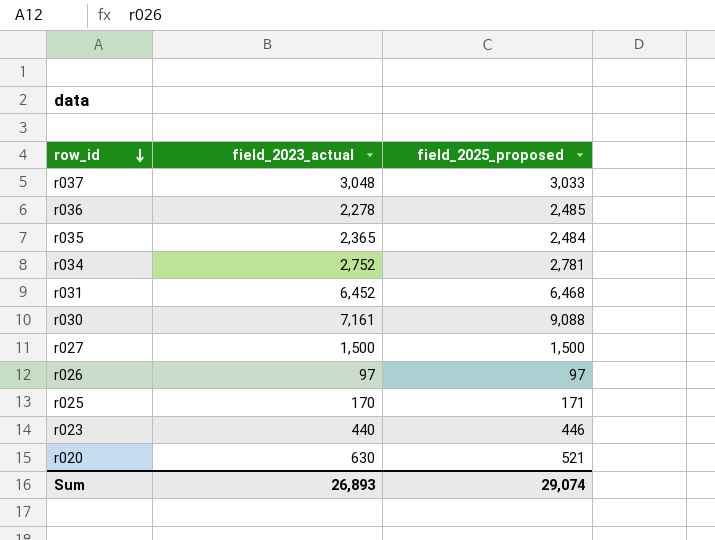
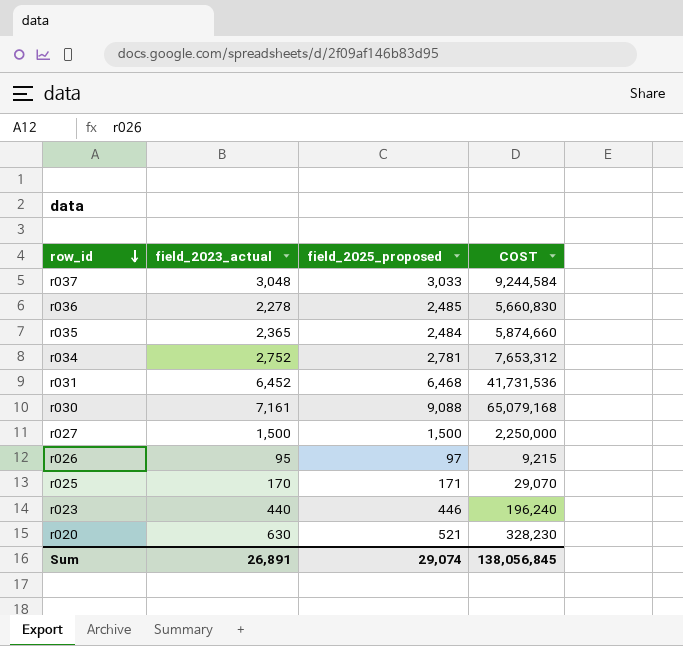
column COST | formula: none -> [field_2023_actual] * [field_2025_proposed]
r026 | field_2023_actual: 97 -> 95
Sum | field_2023_actual: 26,893 -> 26,891

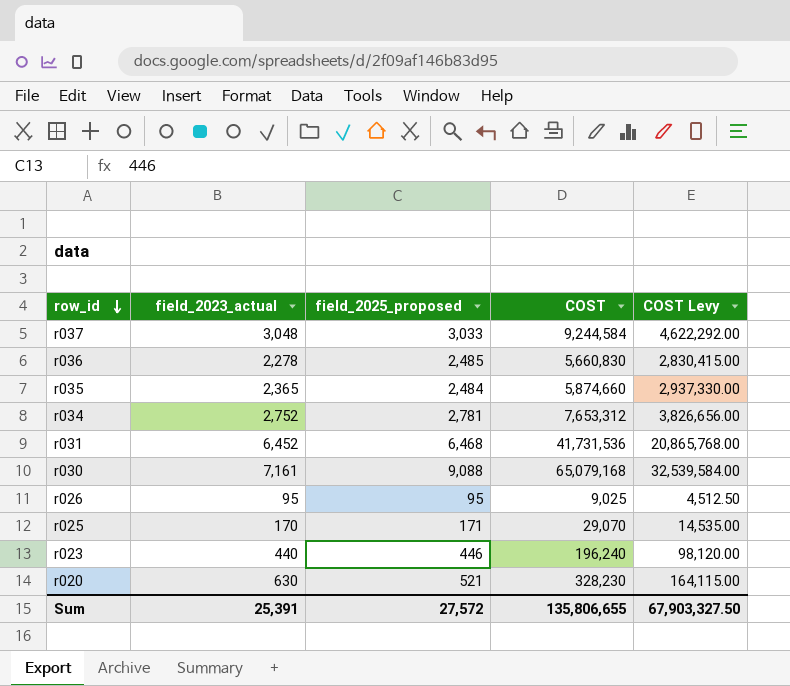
column COST Levy | formula: none -> [COST] * 0.5
row r027: 1,500 | 1,500 | 2,250,000 -> none
r026 | field_2025_proposed: 97 -> 95
r026 | COST: 9,215 -> 9,025
Sum | field_2023_actual: 26,891 -> 25,391
Sum | field_2025_proposed: 29,074 -> 27,572
Sum | COST: 138,056,845 -> 135,806,655

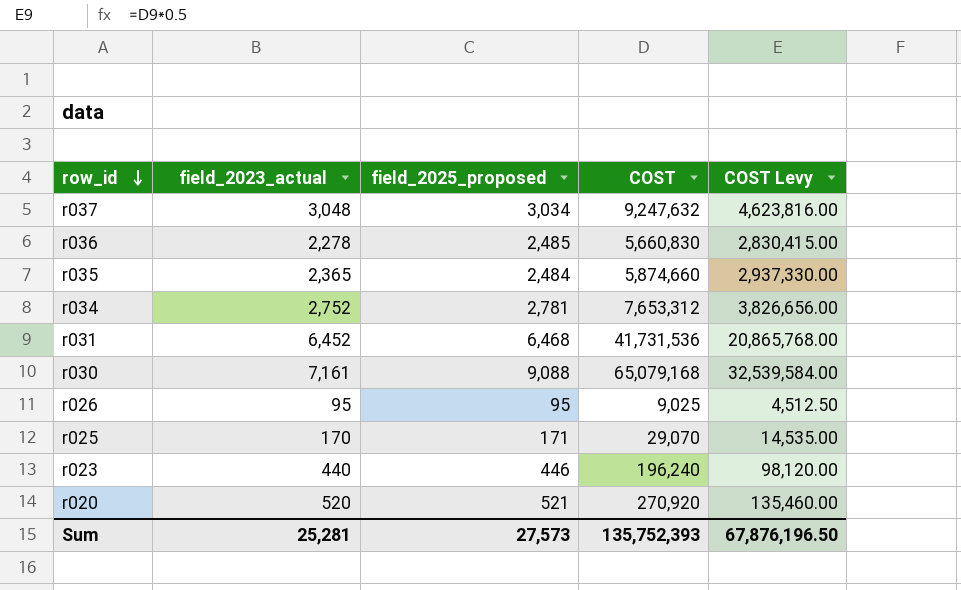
r037 | field_2025_proposed: 3,033 -> 3,034
r037 | COST: 9,244,584 -> 9,247,632
r037 | COST Levy: 4,622,292.00 -> 4,623,816.00
r020 | field_2023_actual: 630 -> 520
r020 | COST: 328,230 -> 270,920
r020 | COST Levy: 164,115.00 -> 135,460.00
Sum | field_2023_actual: 25,391 -> 25,281
Sum | field_2025_proposed: 27,572 -> 27,573
Sum | COST: 135,806,655 -> 135,752,393
Sum | COST Levy: 67,903,327.50 -> 67,876,196.50

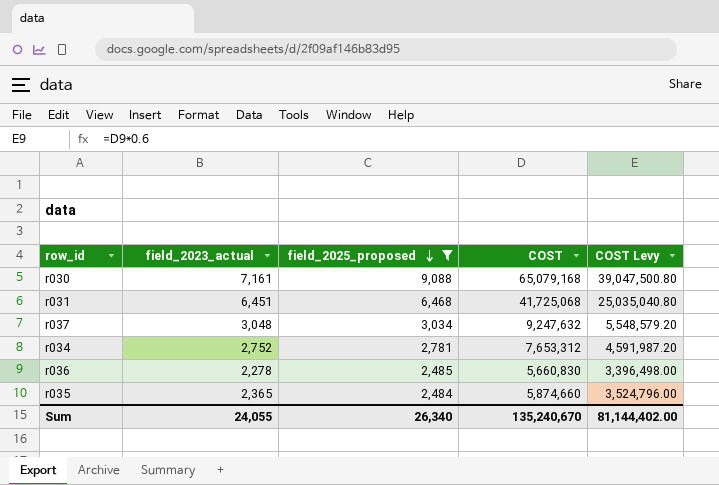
filter: none -> field_2025_proposed >= 2,484
row order: row_id descending -> field_2025_proposed descending
column COST Levy | formula: [COST] * 0.5 -> [COST] * 0.6
r031 | field_2023_actual: 6,452 -> 6,451
r031 | COST: 41,731,536 -> 41,725,068
Sum | field_2023_actual: 25,281 -> 24,055
Sum | field_2025_proposed: 27,573 -> 26,340
Sum | COST: 135,752,393 -> 135,240,670
Sum | COST Levy: 67,876,196.50 -> 81,144,402.00

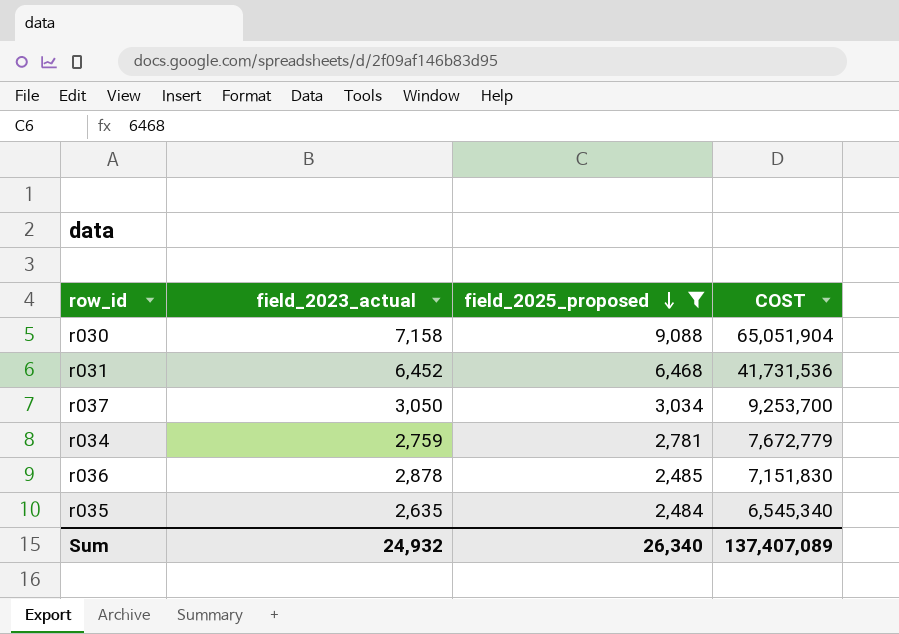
column COST Levy | formula: [COST] * 0.6 -> none
r030 | field_2023_actual: 7,161 -> 7,158
r030 | COST: 65,079,168 -> 65,051,904
r031 | field_2023_actual: 6,451 -> 6,452
r031 | COST: 41,725,068 -> 41,731,536
r037 | field_2023_actual: 3,048 -> 3,050
r037 | COST: 9,247,632 -> 9,253,700
r034 | field_2023_actual: 2,752 -> 2,759
r034 | COST: 7,653,312 -> 7,672,779
r036 | field_2023_actual: 2,278 -> 2,878
r036 | COST: 5,660,830 -> 7,151,830
r035 | field_2023_actual: 2,365 -> 2,635
r035 | COST: 5,874,660 -> 6,545,340
Sum | field_2023_actual: 24,055 -> 24,932
Sum | COST: 135,240,670 -> 137,407,089

